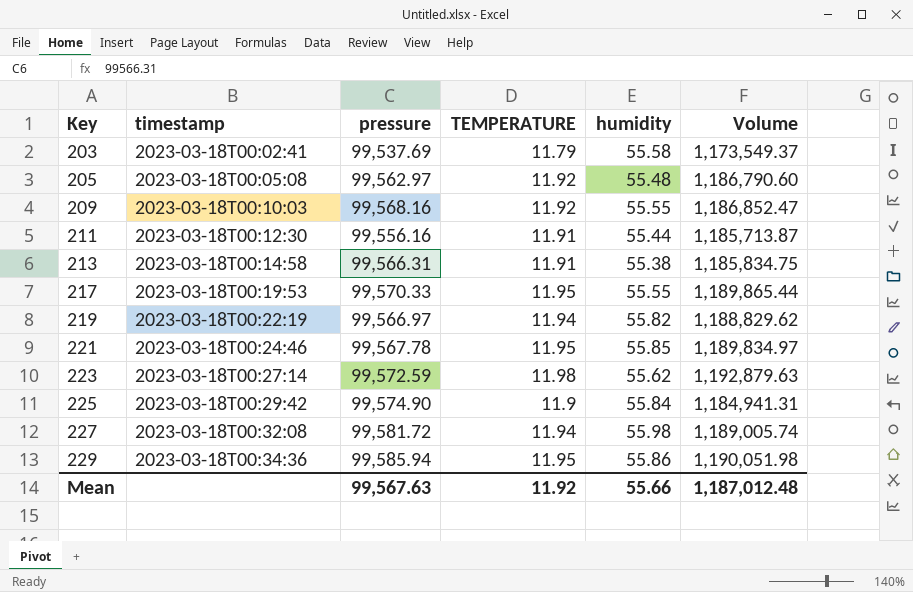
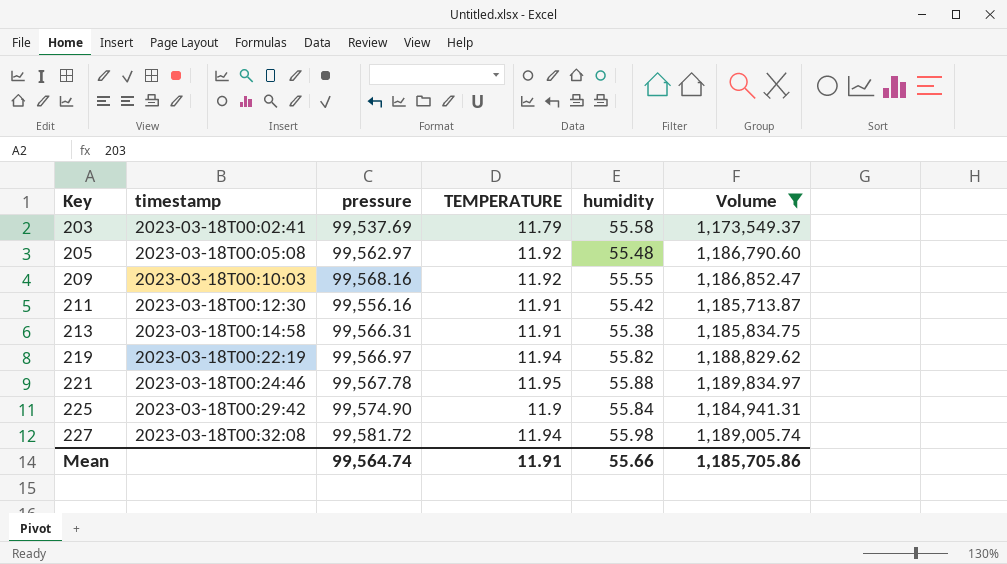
filter: none -> Volume <= 1,189,834.97
211 | humidity: 55.44 -> 55.42
221 | humidity: 55.85 -> 55.88
Mean | pressure: 99,567.63 -> 99,564.74
Mean | TEMPERATURE: 11.92 -> 11.91
Mean | Volume: 1,187,012.48 -> 1,185,705.86

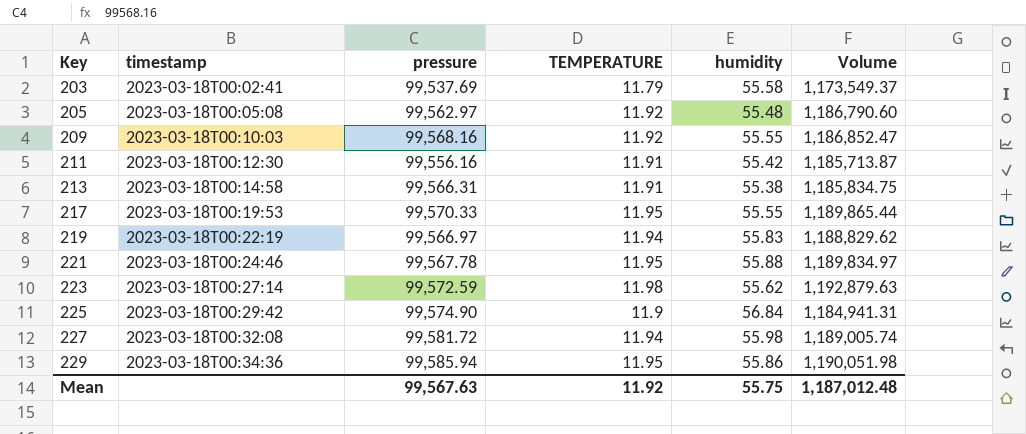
filter: Volume <= 1,189,834.97 -> none
219 | humidity: 55.82 -> 55.83
225 | humidity: 55.84 -> 56.84
Mean | pressure: 99,564.74 -> 99,567.63
Mean | TEMPERATURE: 11.91 -> 11.92
Mean | humidity: 55.66 -> 55.75
Mean | Volume: 1,185,705.86 -> 1,187,012.48

